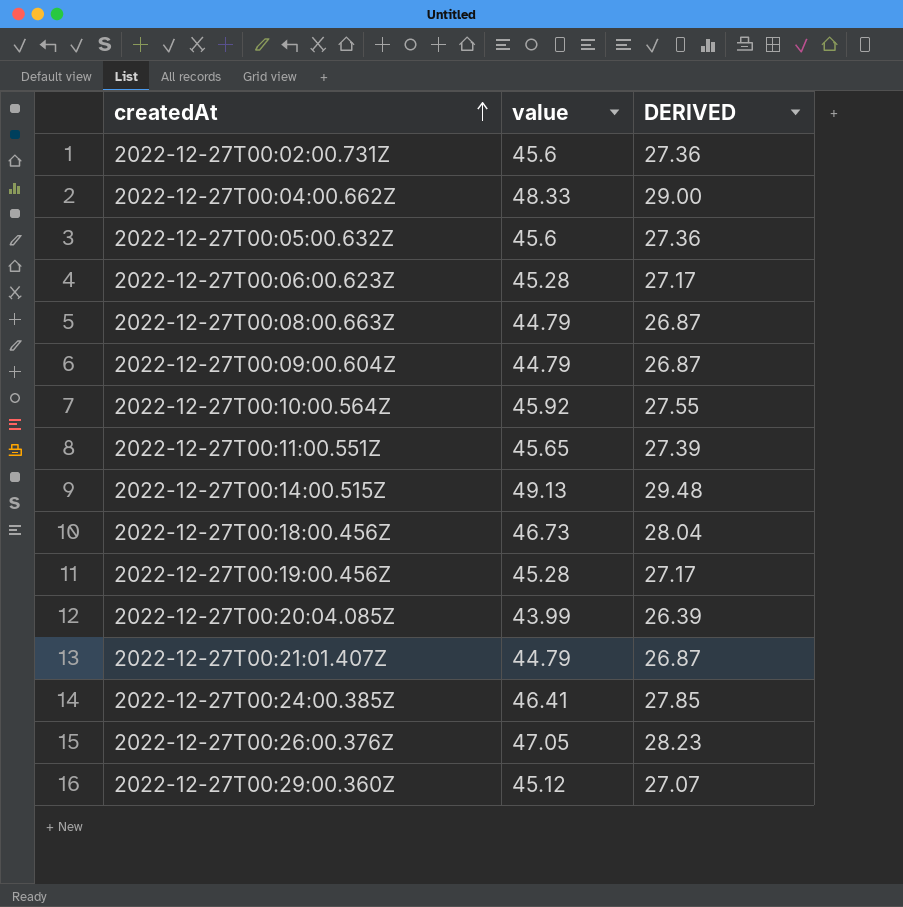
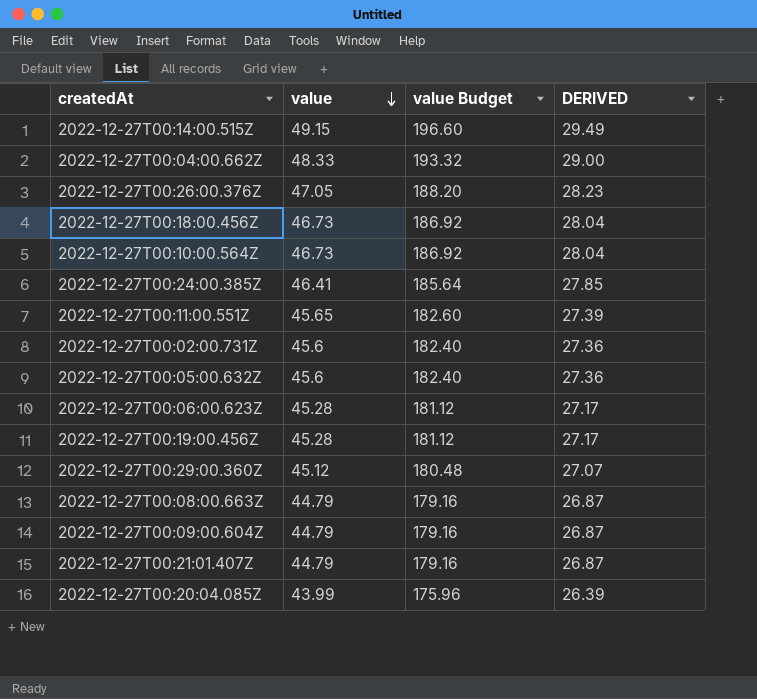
row order: createdAt ascending -> value descending
column value Budget | formula: none -> [value] * 4
2022-12-27T00:14:00.515Z | value: 49.13 -> 49.15
2022-12-27T00:14:00.515Z | DERIVED: 29.48 -> 29.49
2022-12-27T00:10:00.564Z | value: 45.92 -> 46.73
2022-12-27T00:10:00.564Z | DERIVED: 27.55 -> 28.04

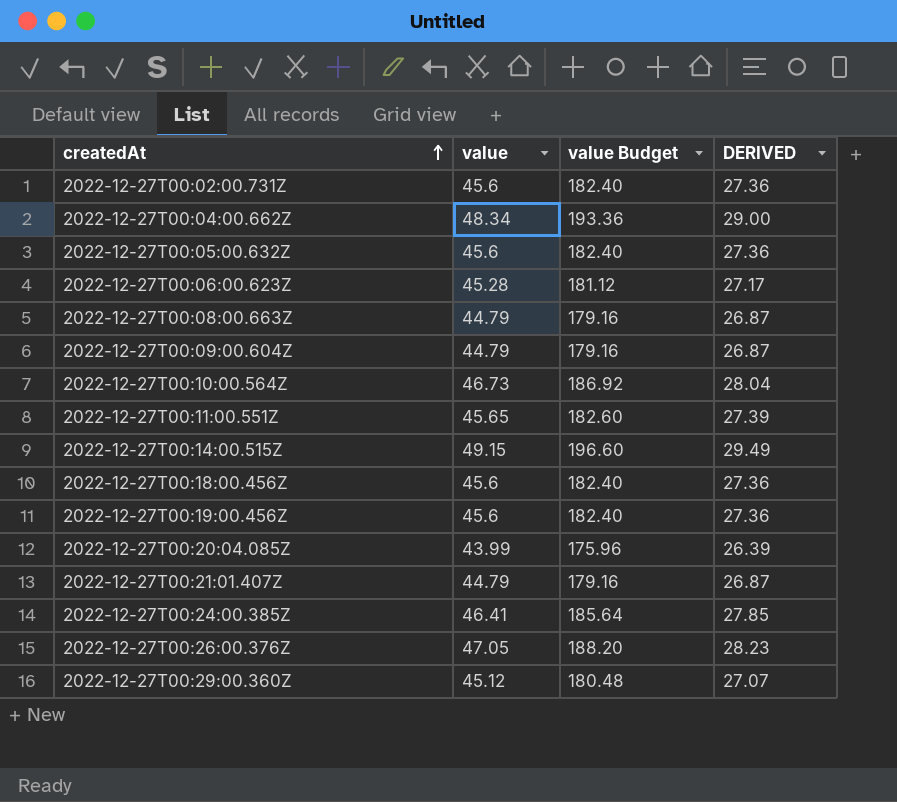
row order: value descending -> createdAt ascending
2022-12-27T00:04:00.662Z | value: 48.33 -> 48.34
2022-12-27T00:04:00.662Z | value Budget: 193.32 -> 193.36
2022-12-27T00:18:00.456Z | value: 46.73 -> 45.6
2022-12-27T00:18:00.456Z | value Budget: 186.92 -> 182.40
2022-12-27T00:18:00.456Z | DERIVED: 28.04 -> 27.36
2022-12-27T00:19:00.456Z | value: 45.28 -> 45.6
2022-12-27T00:19:00.456Z | value Budget: 181.12 -> 182.40
2022-12-27T00:19:00.456Z | DERIVED: 27.17 -> 27.36

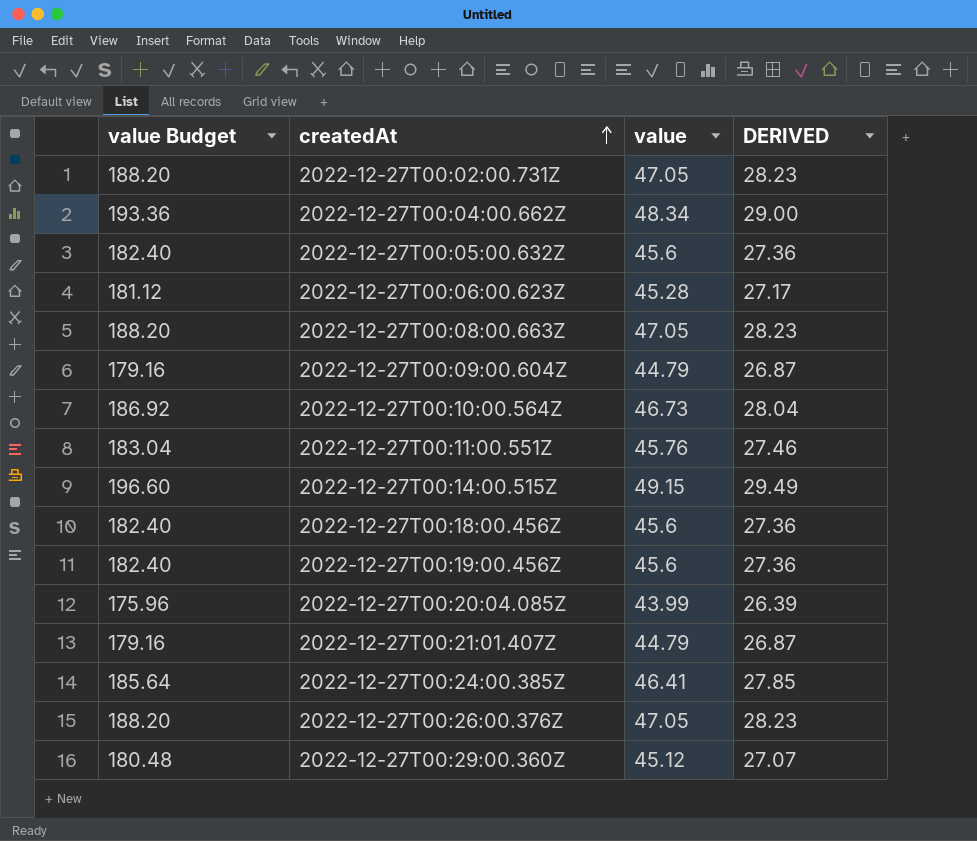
column value Budget | position: 3 -> 1
2022-12-27T00:02:00.731Z | value Budget: 182.40 -> 188.20
2022-12-27T00:02:00.731Z | value: 45.6 -> 47.05
2022-12-27T00:02:00.731Z | DERIVED: 27.36 -> 28.23
2022-12-27T00:08:00.663Z | value Budget: 179.16 -> 188.20
2022-12-27T00:08:00.663Z | value: 44.79 -> 47.05
2022-12-27T00:08:00.663Z | DERIVED: 26.87 -> 28.23
2022-12-27T00:11:00.551Z | value Budget: 182.60 -> 183.04
2022-12-27T00:11:00.551Z | value: 45.65 -> 45.76
2022-12-27T00:11:00.551Z | DERIVED: 27.39 -> 27.46

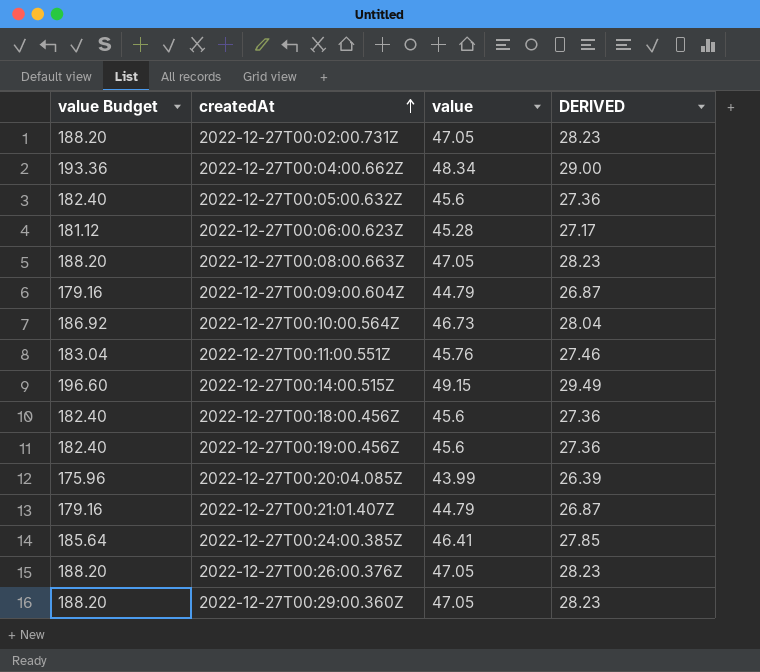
2022-12-27T00:29:00.360Z | value Budget: 180.48 -> 188.20
2022-12-27T00:29:00.360Z | value: 45.12 -> 47.05
2022-12-27T00:29:00.360Z | DERIVED: 27.07 -> 28.23

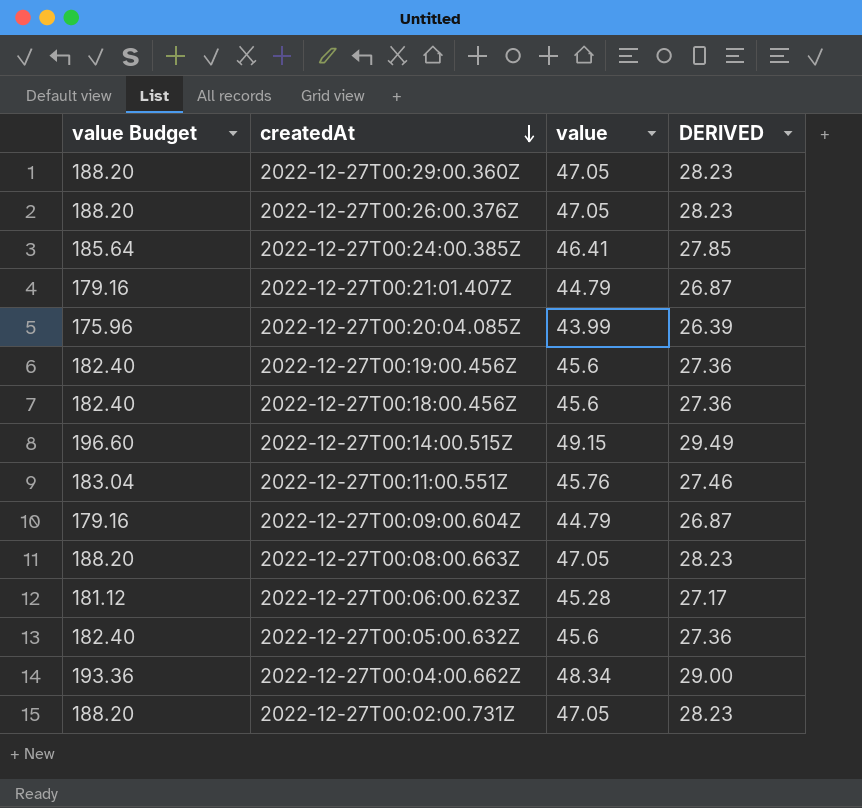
row order: createdAt ascending -> createdAt descending
row 2022-12-27T00:10:00.564Z: 186.92 | 46.73 | 28.04 -> none

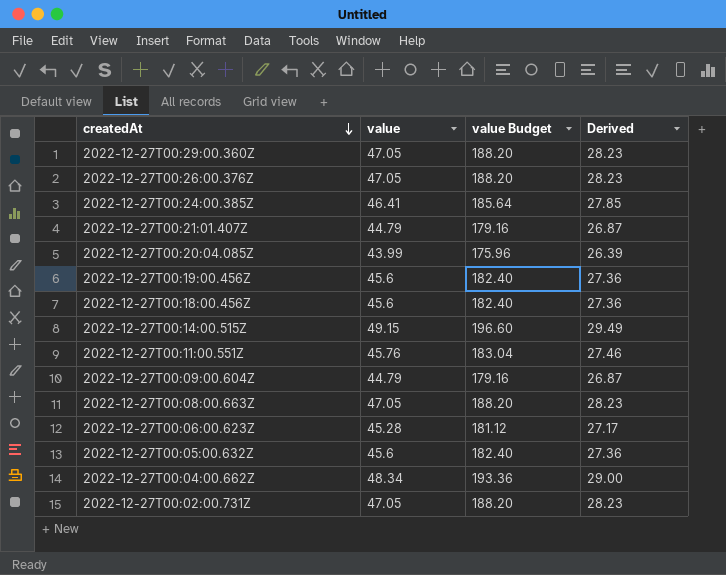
column value Budget | position: 1 -> 3
column name: DERIVED -> Derived

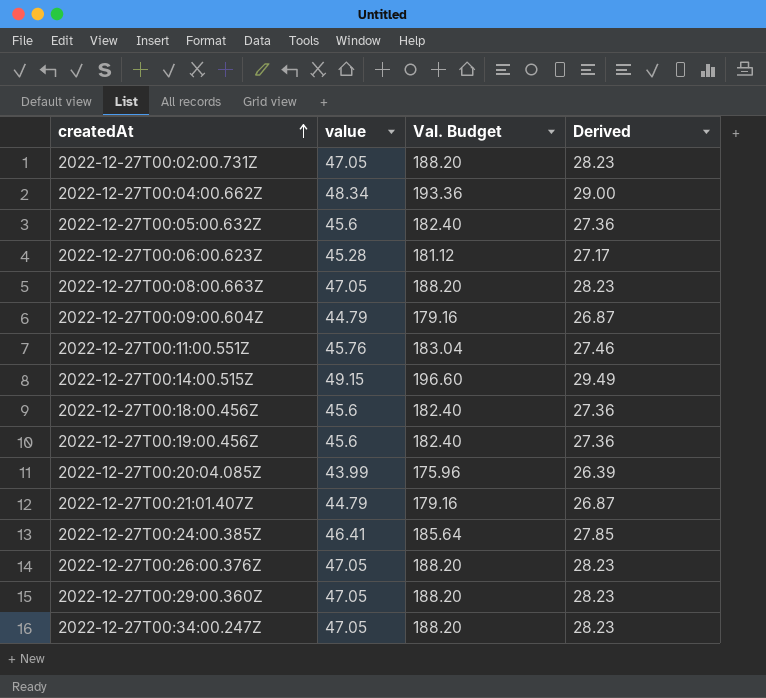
row order: createdAt descending -> createdAt ascending
column name: value Budget -> Val. Budget
row 2022-12-27T00:34:00.247Z: none -> 47.05 | 188.20 | 28.23

